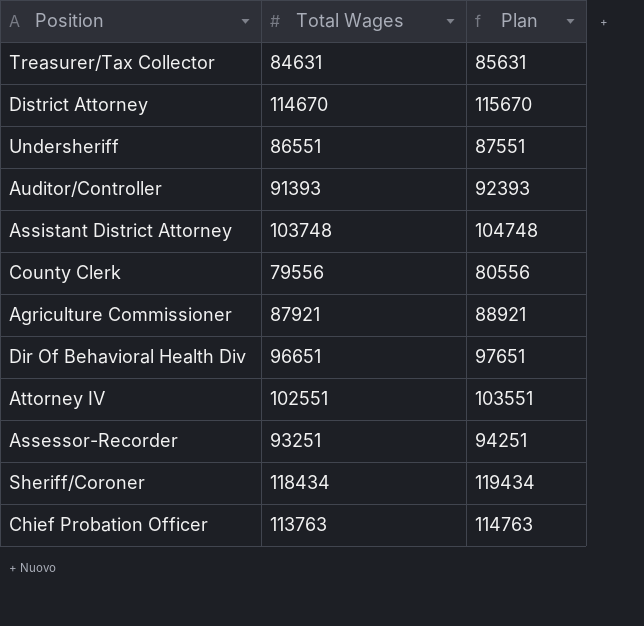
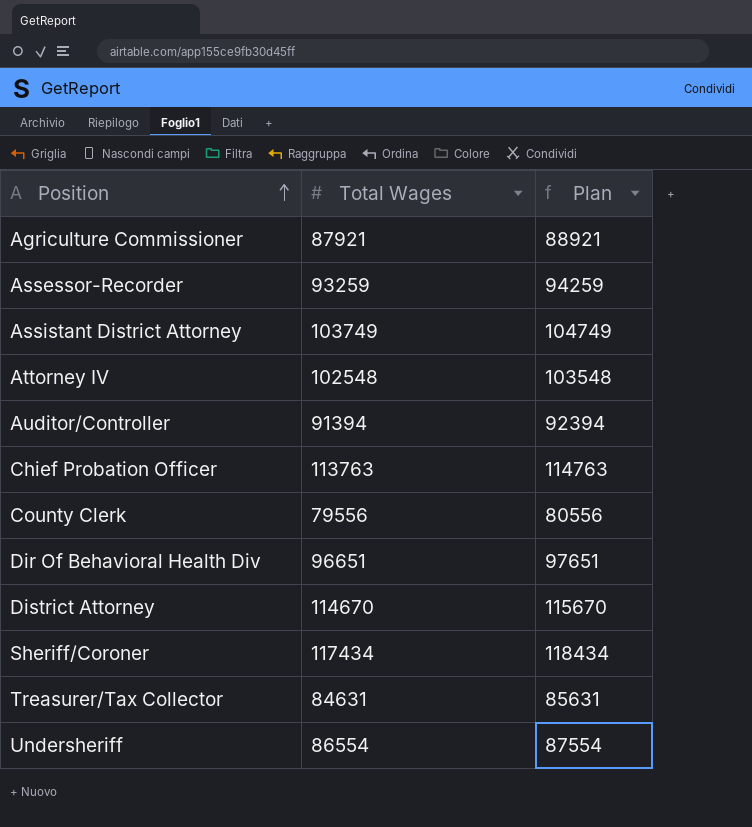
row order: none -> Position ascending
Assessor-Recorder | Total Wages: 93251 -> 93259
Assessor-Recorder | Plan: 94251 -> 94259
Assistant District Attorney | Total Wages: 103748 -> 103749
Assistant District Attorney | Plan: 104748 -> 104749
Attorney IV | Total Wages: 102551 -> 102548
Attorney IV | Plan: 103551 -> 103548
Auditor/Controller | Total Wages: 91393 -> 91394
Auditor/Controller | Plan: 92393 -> 92394
Sheriff/Coroner | Total Wages: 118434 -> 117434
Sheriff/Coroner | Plan: 119434 -> 118434
Undersheriff | Total Wages: 86551 -> 86554
Undersheriff | Plan: 87551 -> 87554

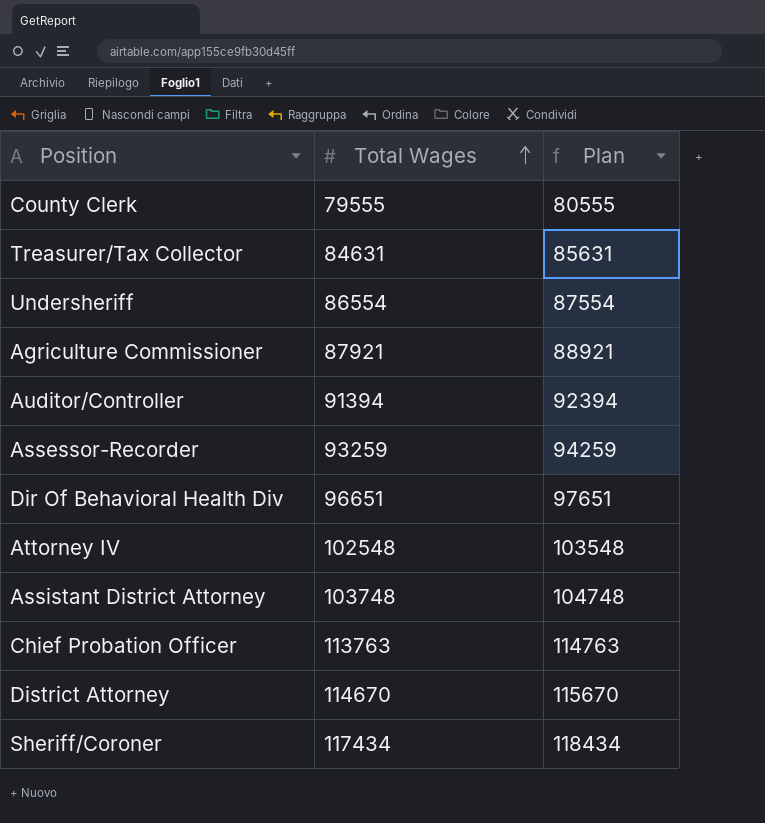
row order: Position ascending -> Total Wages ascending
County Clerk | Total Wages: 79556 -> 79555
County Clerk | Plan: 80556 -> 80555
Assistant District Attorney | Total Wages: 103749 -> 103748
Assistant District Attorney | Plan: 104749 -> 104748

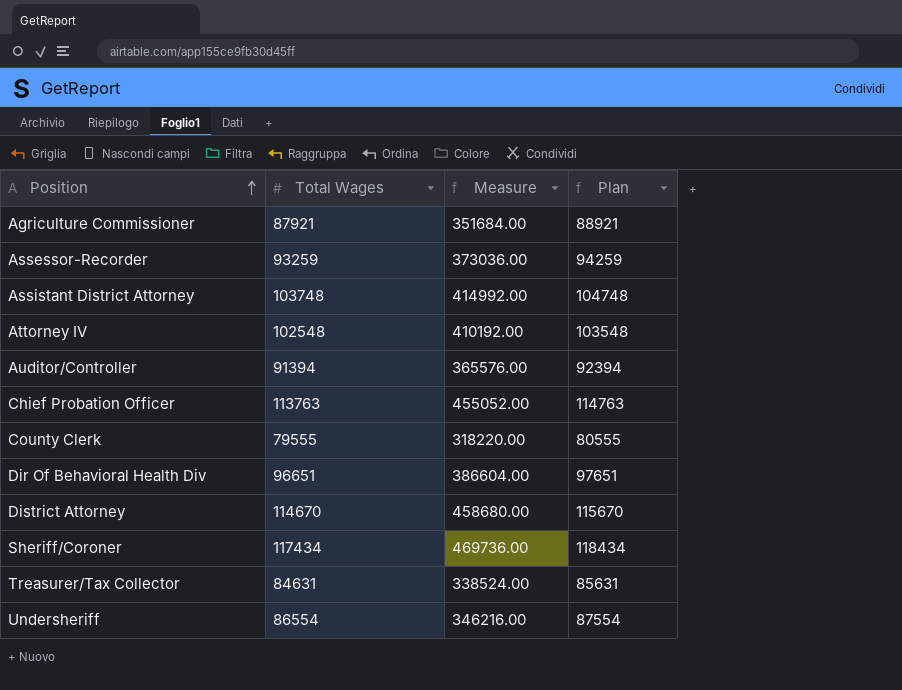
row order: Total Wages ascending -> Position ascending
column Measure | formula: none -> [Total Wages] * 4

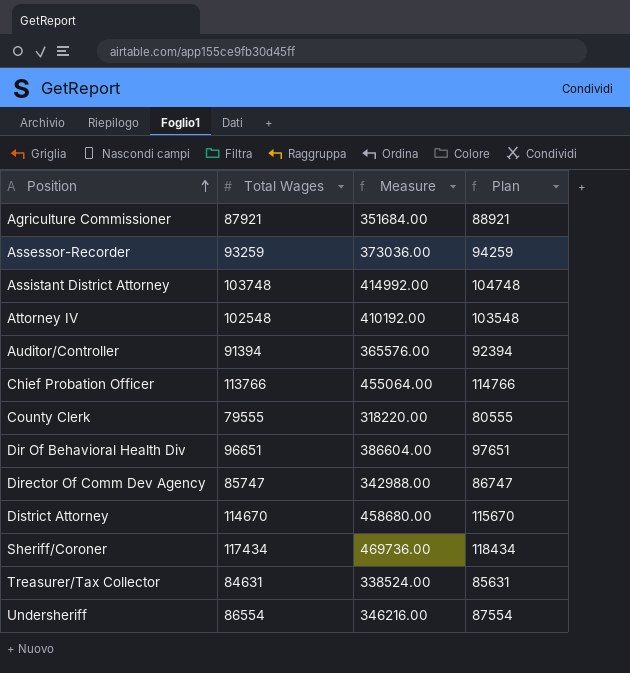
Chief Probation Officer | Total Wages: 113763 -> 113766
Chief Probation Officer | Measure: 455052.00 -> 455064.00
Chief Probation Officer | Plan: 114763 -> 114766
row Director Of Comm Dev Agency: none -> 85747 | 342988.00 | 86747

